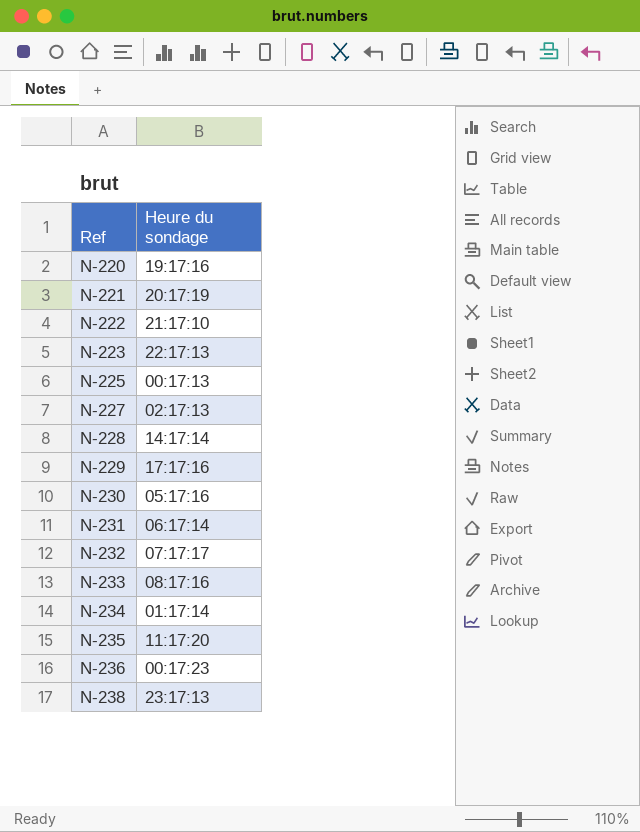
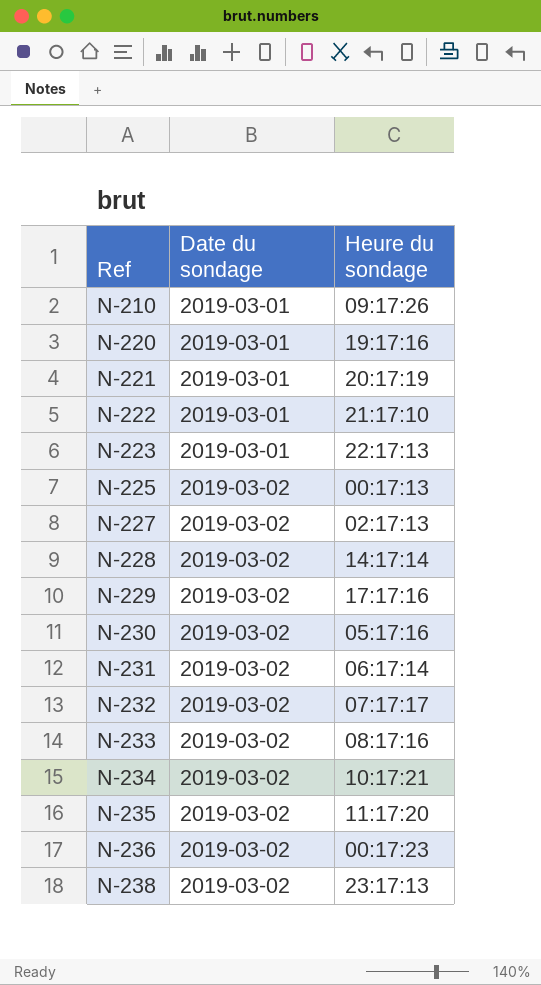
column Date du sondage | position: none -> 2
row N-210: none -> 2019-03-01 | 09:17:26
N-234 | Heure du sondage: 01:17:14 -> 10:17:21

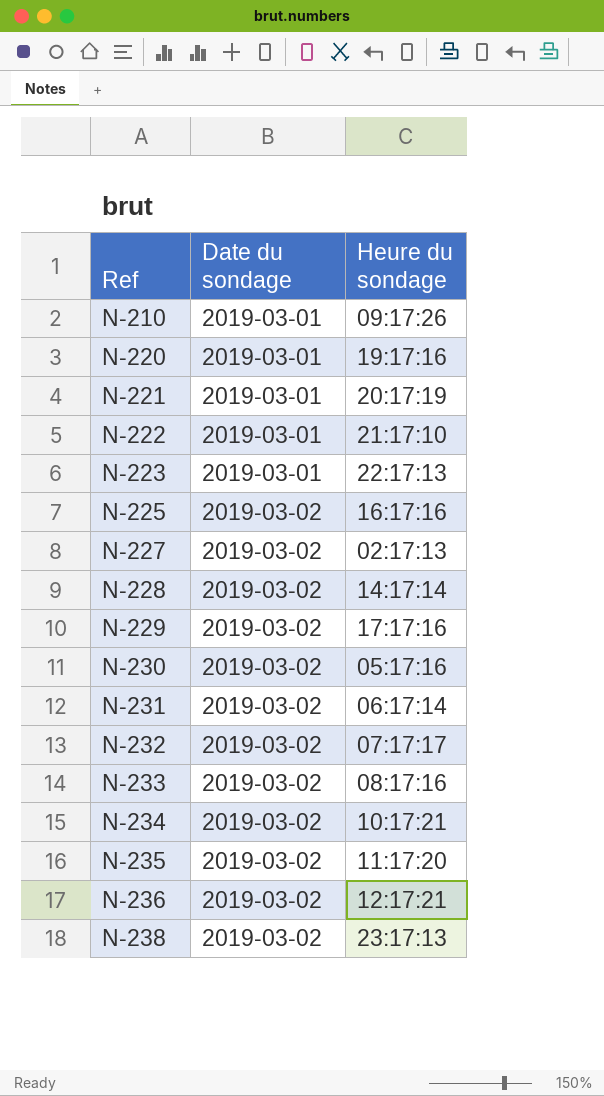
N-225 | Heure du sondage: 00:17:13 -> 16:17:16
N-236 | Heure du sondage: 00:17:23 -> 12:17:21

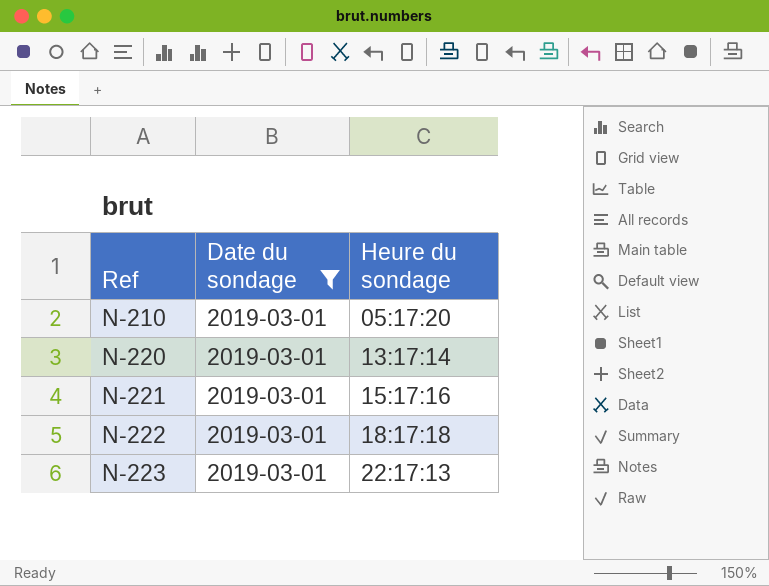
filter: none -> Date du sondage = 2019-03-01
N-210 | Heure du sondage: 09:17:26 -> 05:17:20
N-220 | Heure du sondage: 19:17:16 -> 13:17:14
N-221 | Heure du sondage: 20:17:19 -> 15:17:16
N-222 | Heure du sondage: 21:17:10 -> 18:17:18

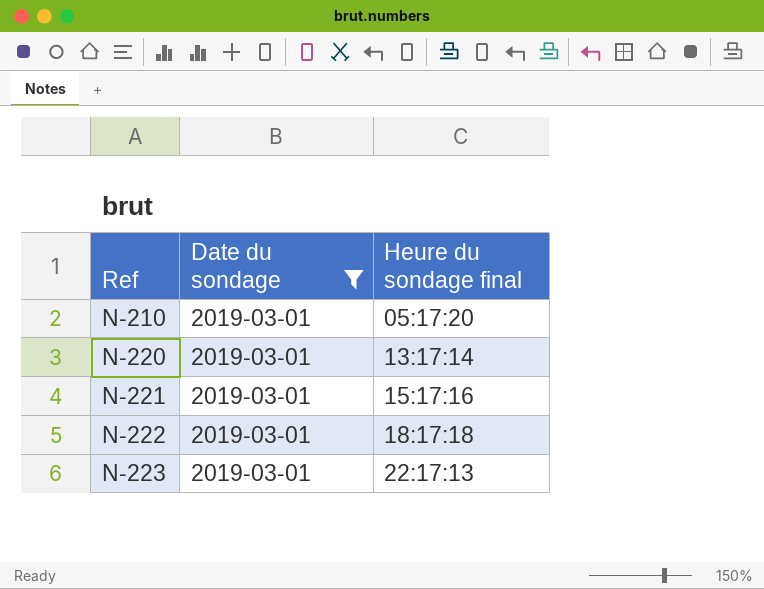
column name: Heure du sondage -> Heure du sondage final

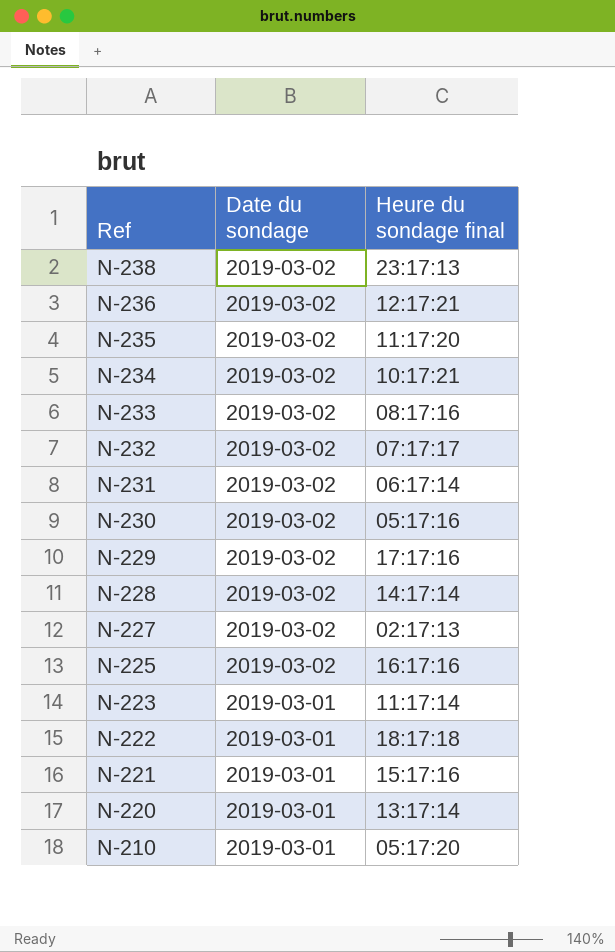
filter: Date du sondage = 2019-03-01 -> none
row order: Ref ascending -> Ref descending
N-223 | Heure du sondage final: 22:17:13 -> 11:17:14

